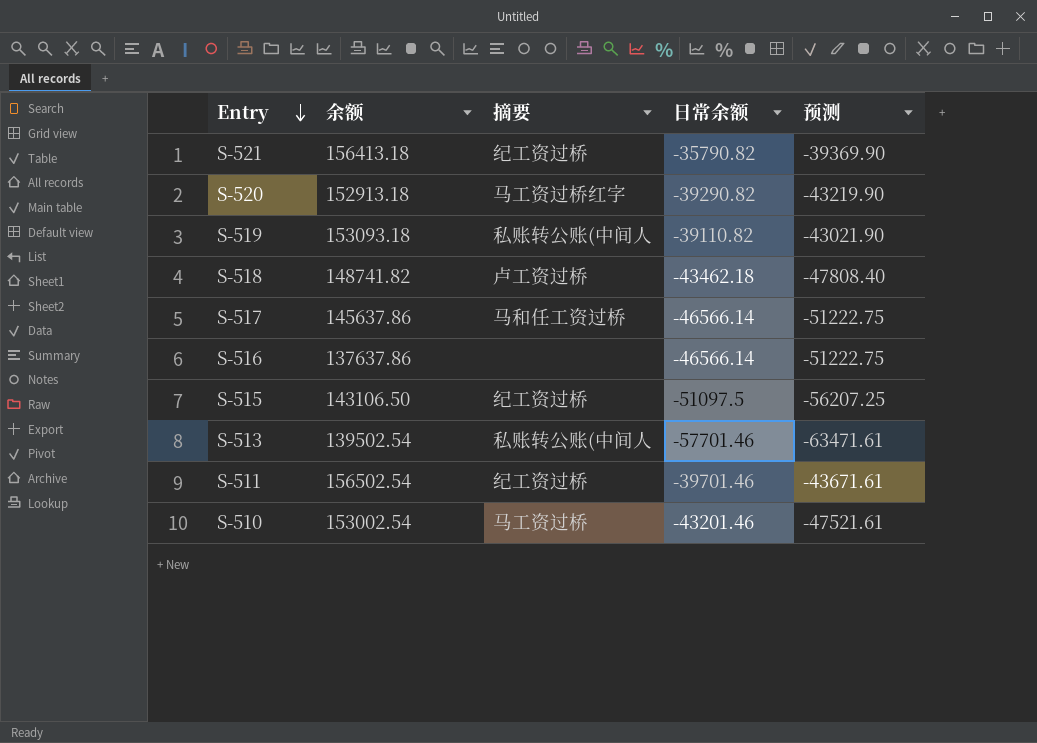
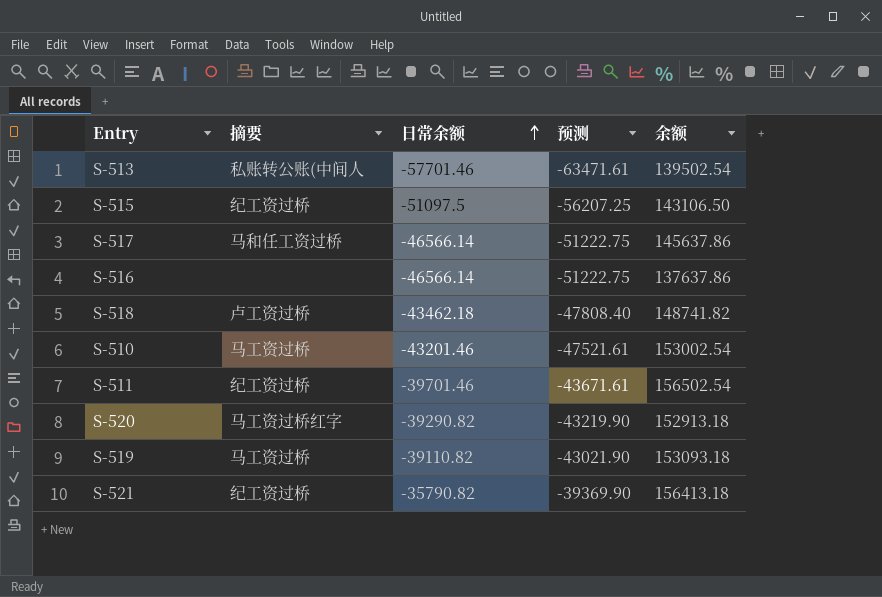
row order: Entry descending -> 日常余额 ascending
column 余额 | position: 2 -> 5
S-519 | 摘要: 私账转公账(中间人 -> 马工资过桥

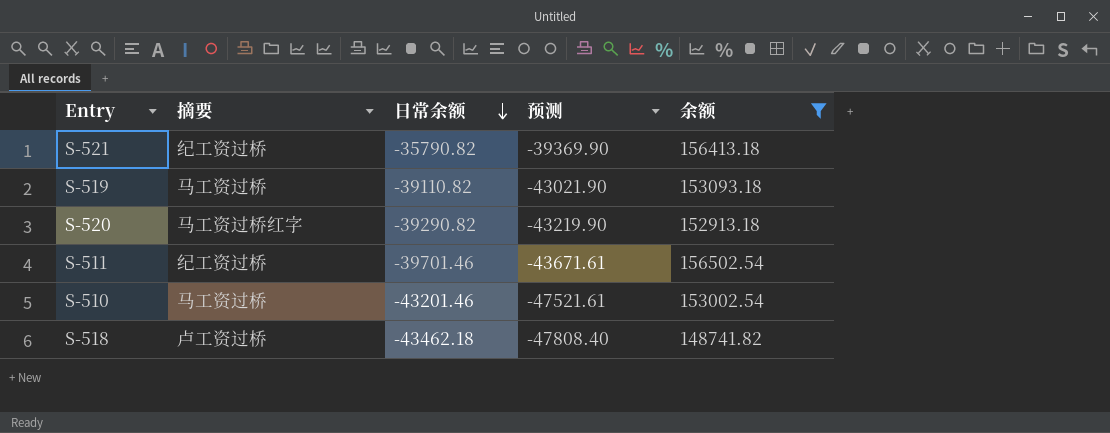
filter: none -> 余额 >= 148741.82
row order: 日常余额 ascending -> 日常余额 descending

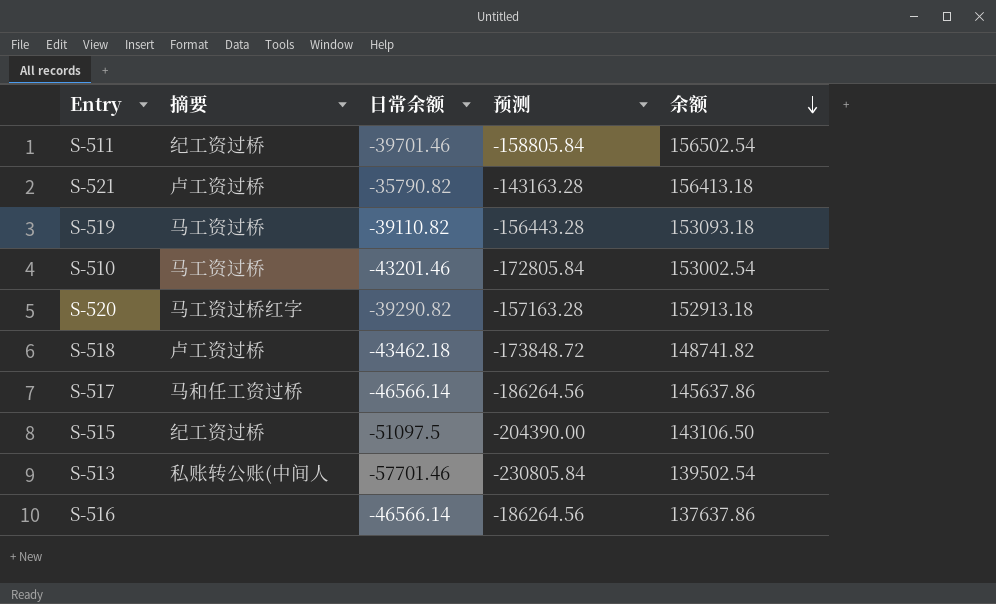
filter: 余额 >= 148741.82 -> none
row order: 日常余额 descending -> 余额 descending
column 预测 | formula: [日常余额] * 1.1 -> [日常余额] * 4
S-521 | 摘要: 纪工资过桥 -> 卢工资过桥

